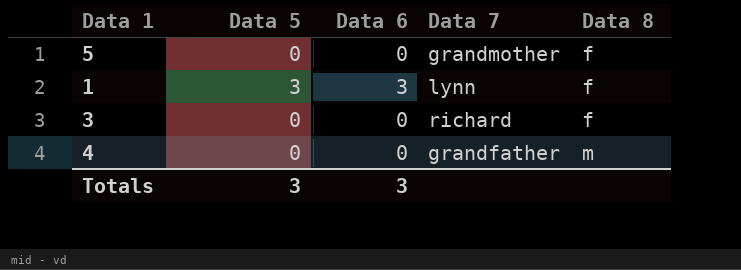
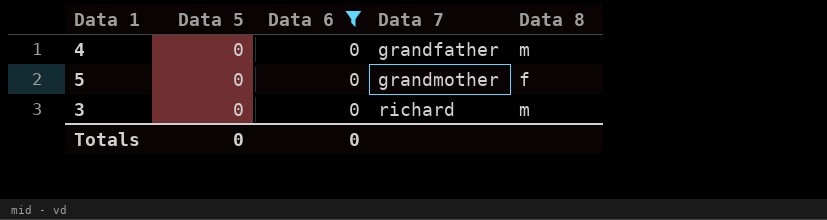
filter: none -> Data 6 = 0
row order: Data 8 ascending -> Data 7 ascending
3 | Data 8: f -> m
Totals | Data 5: 3 -> 0
Totals | Data 6: 3 -> 0

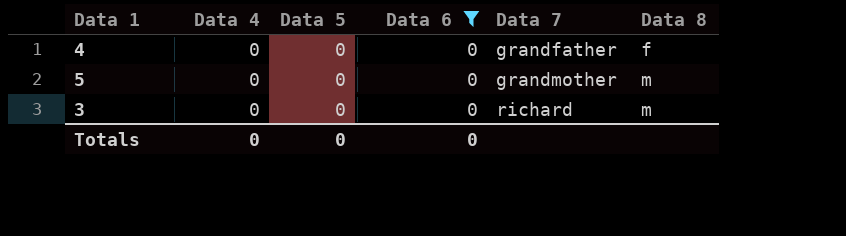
column Data 4 | position: none -> 2
4 | Data 8: m -> f
5 | Data 8: f -> m

